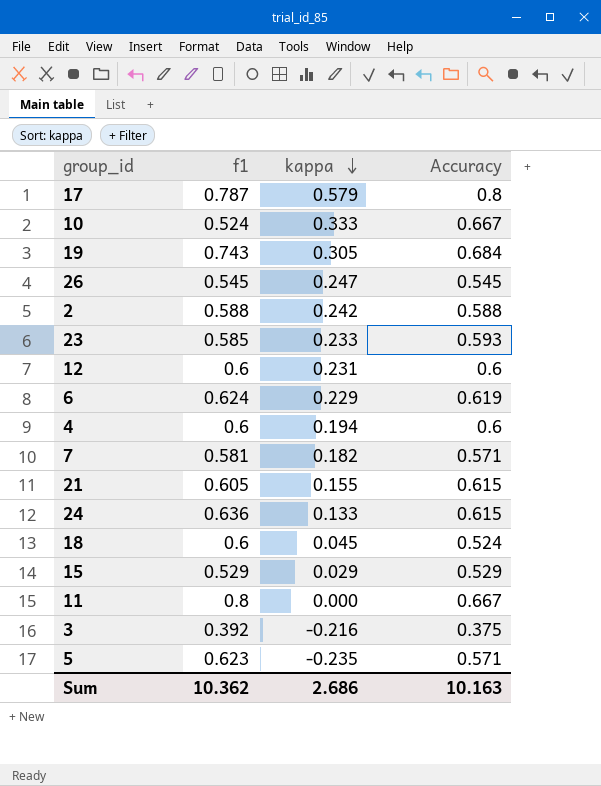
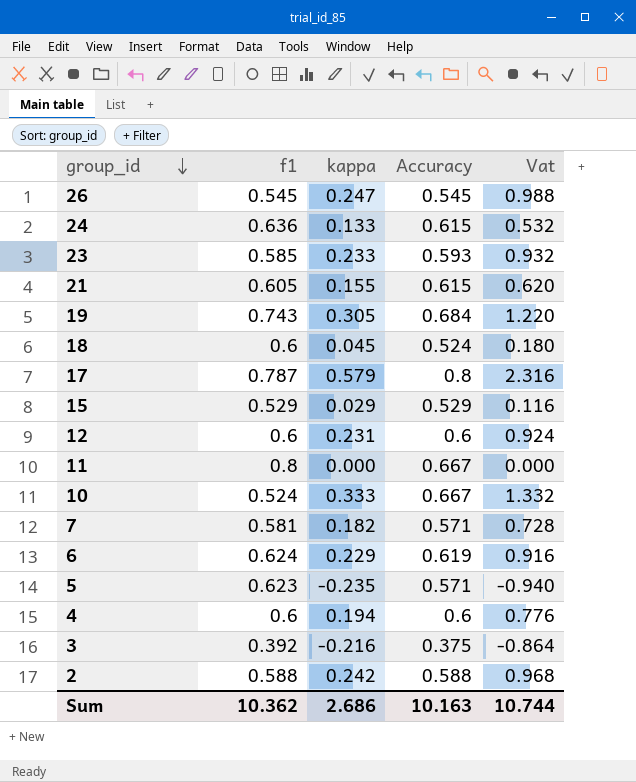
row order: kappa descending -> group_id descending
column Vat | formula: none -> [kappa] * 4

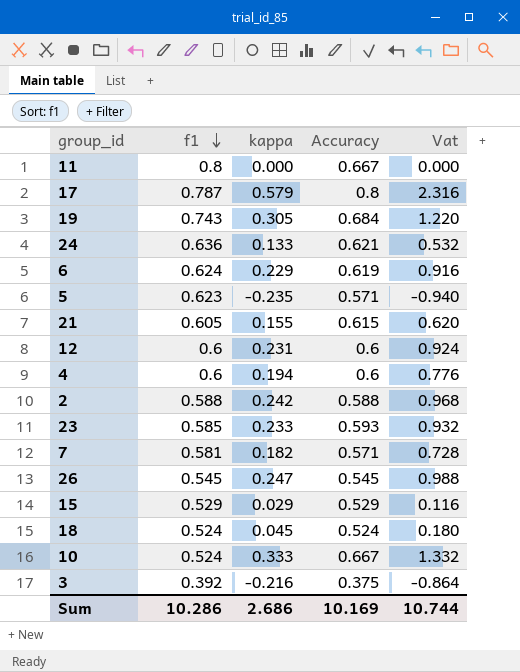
row order: group_id descending -> f1 descending
24 | Accuracy: 0.615 -> 0.621
18 | f1: 0.6 -> 0.524
Sum | f1: 10.362 -> 10.286
Sum | Accuracy: 10.163 -> 10.169

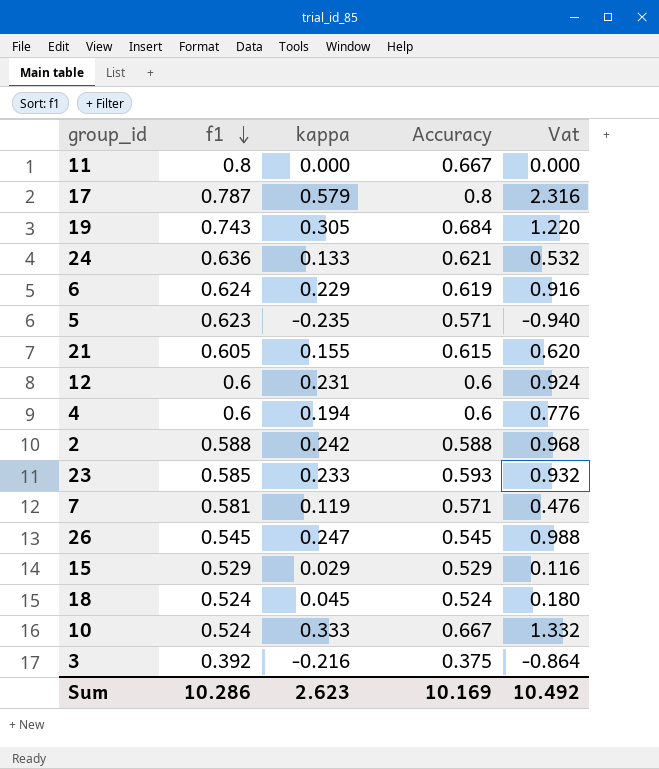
7 | kappa: 0.182 -> 0.119
7 | Vat: 0.728 -> 0.476
Sum | kappa: 2.686 -> 2.623
Sum | Vat: 10.744 -> 10.492

